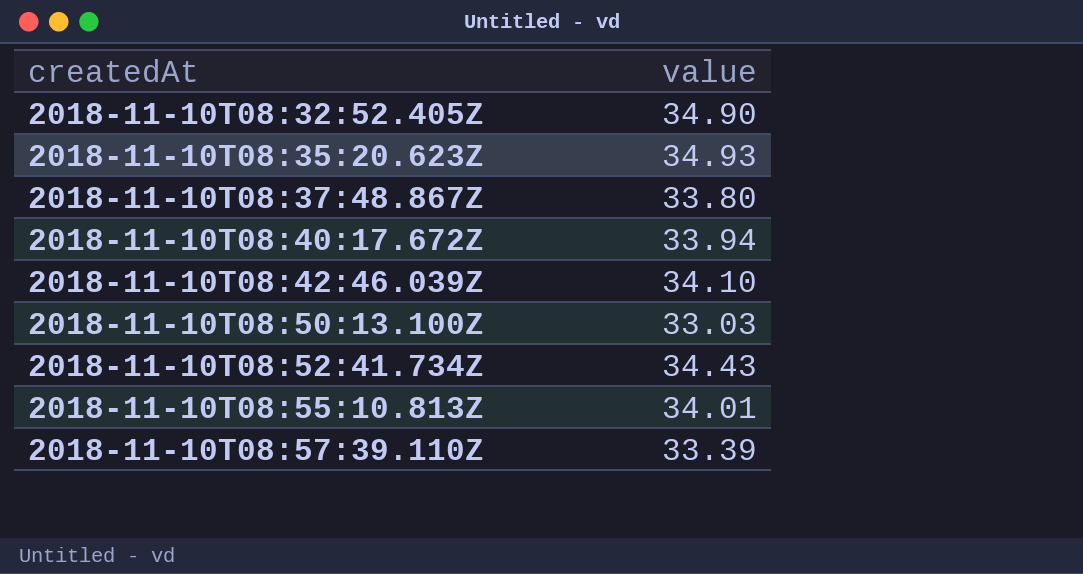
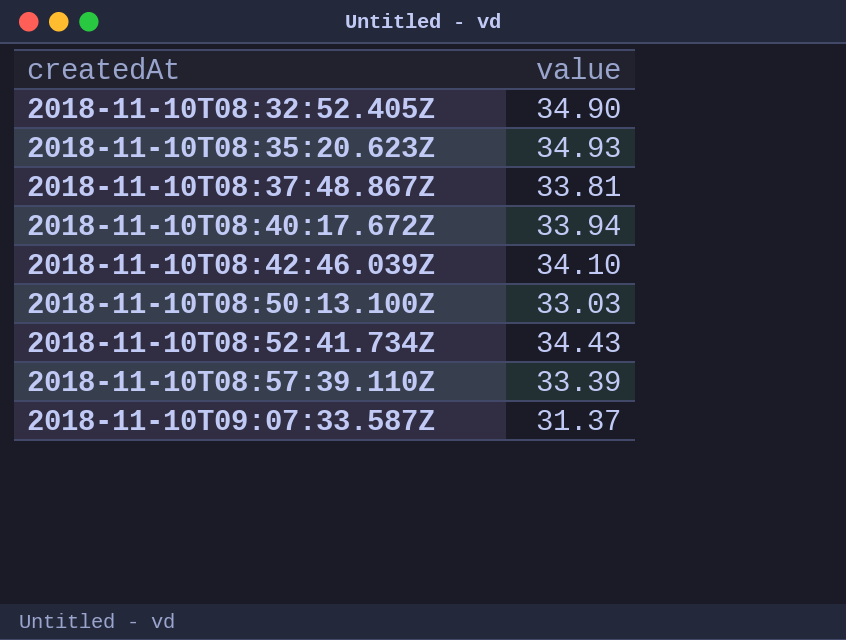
row 2018-11-10T08:55:10.813Z: 34.01 -> none
2018-11-10T08:37:48.867Z | value: 33.80 -> 33.81
row 2018-11-10T09:07:33.587Z: none -> 31.37

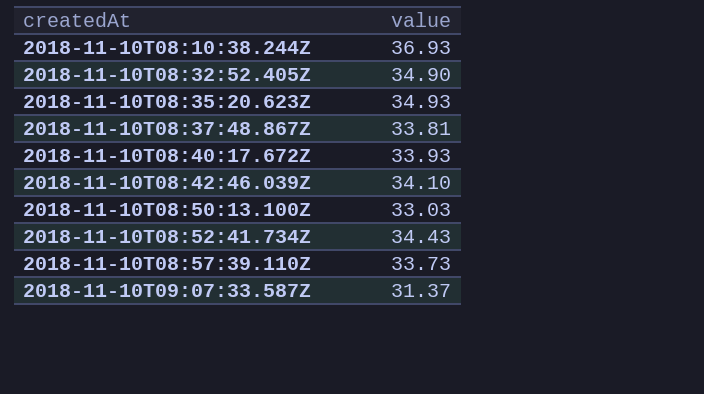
row 2018-11-10T08:10:38.244Z: none -> 36.93
2018-11-10T08:40:17.672Z | value: 33.94 -> 33.93
2018-11-10T08:57:39.110Z | value: 33.39 -> 33.73

